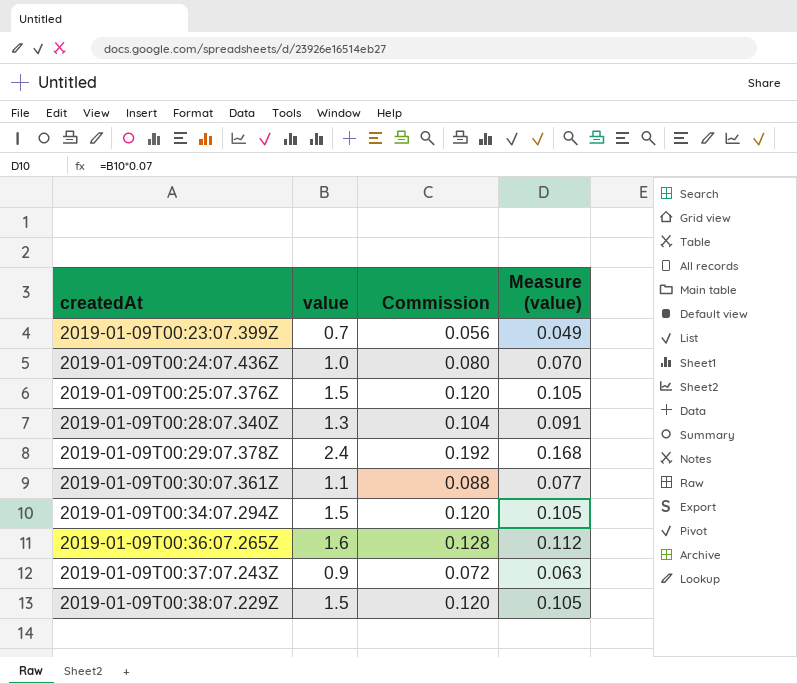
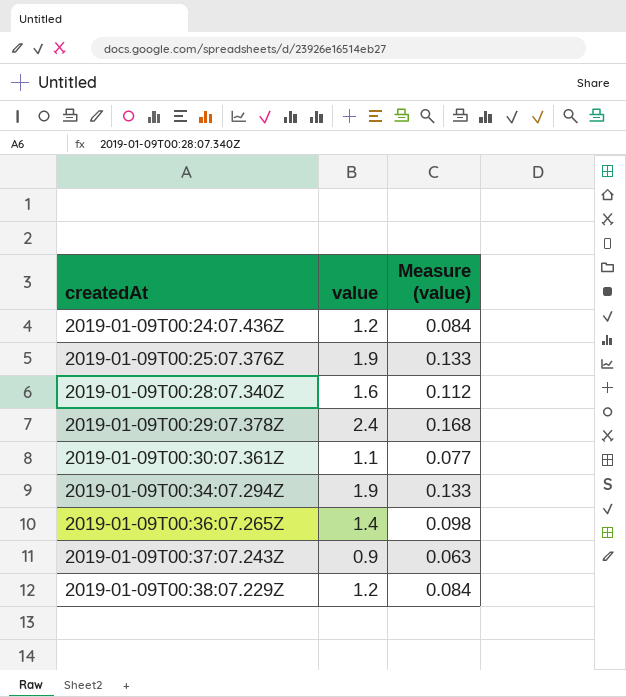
column Commission | formula: [value] * 0.08 -> none
row 2019-01-09T00:23:07.399Z: 0.7 | 0.056 | 0.049 -> none
2019-01-09T00:24:07.436Z | value: 1.0 -> 1.2
2019-01-09T00:24:07.436Z | Measure (value): 0.070 -> 0.084
2019-01-09T00:25:07.376Z | value: 1.5 -> 1.9
2019-01-09T00:25:07.376Z | Measure (value): 0.105 -> 0.133
2019-01-09T00:28:07.340Z | value: 1.3 -> 1.6
2019-01-09T00:28:07.340Z | Measure (value): 0.091 -> 0.112
2019-01-09T00:34:07.294Z | value: 1.5 -> 1.9
2019-01-09T00:34:07.294Z | Measure (value): 0.105 -> 0.133
2019-01-09T00:36:07.265Z | value: 1.6 -> 1.4
2019-01-09T00:36:07.265Z | Measure (value): 0.112 -> 0.098
2019-01-09T00:38:07.229Z | value: 1.5 -> 1.2
2019-01-09T00:38:07.229Z | Measure (value): 0.105 -> 0.084

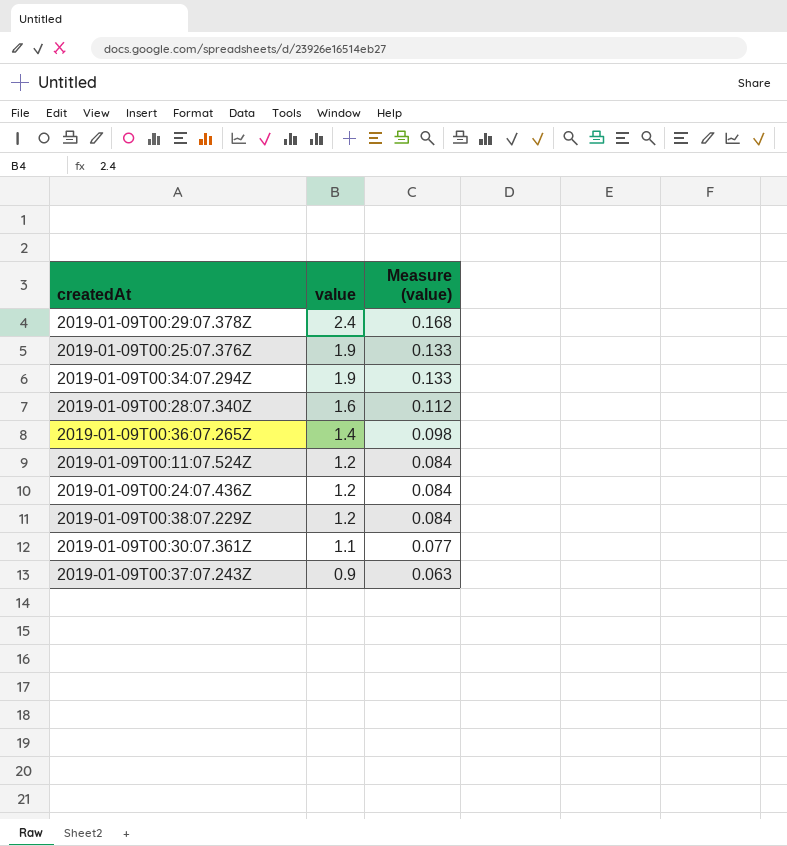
row order: createdAt ascending -> value descending
row 2019-01-09T00:11:07.524Z: none -> 1.2 | 0.084

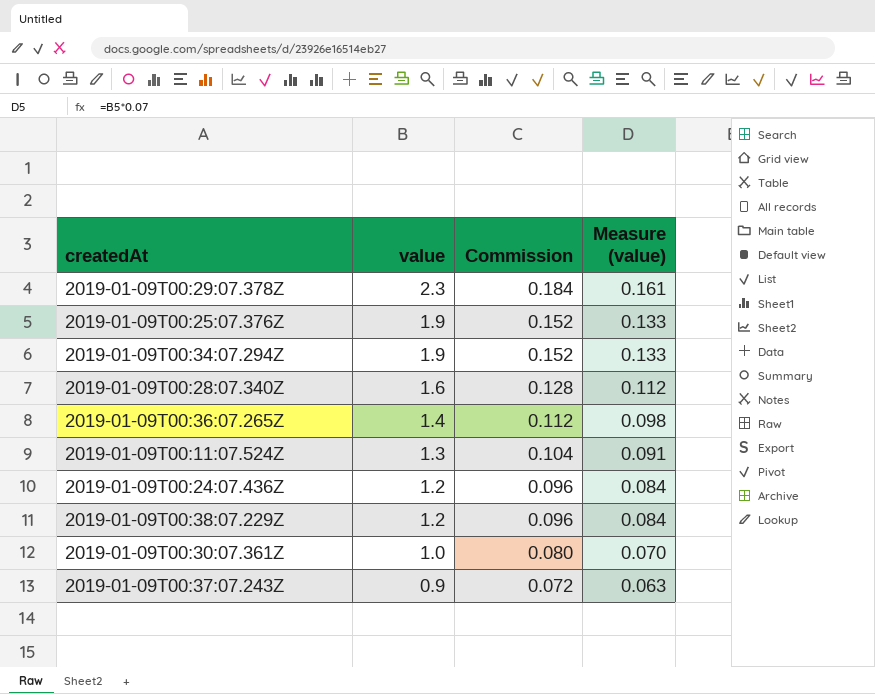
column Commission | formula: none -> [value] * 0.08
2019-01-09T00:29:07.378Z | value: 2.4 -> 2.3
2019-01-09T00:29:07.378Z | Measure (value): 0.168 -> 0.161
2019-01-09T00:11:07.524Z | value: 1.2 -> 1.3
2019-01-09T00:11:07.524Z | Measure (value): 0.084 -> 0.091
2019-01-09T00:30:07.361Z | value: 1.1 -> 1.0
2019-01-09T00:30:07.361Z | Measure (value): 0.077 -> 0.070

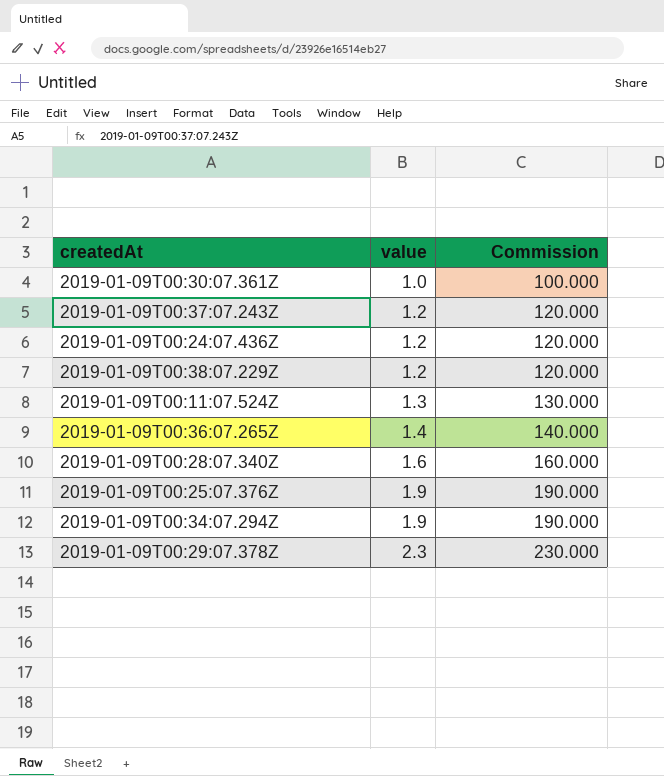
row order: value descending -> value ascending
column Measure (value) | formula: [value] * 0.07 -> none
column Commission | formula: [value] * 0.08 -> [value] * 100
2019-01-09T00:37:07.243Z | value: 0.9 -> 1.2

